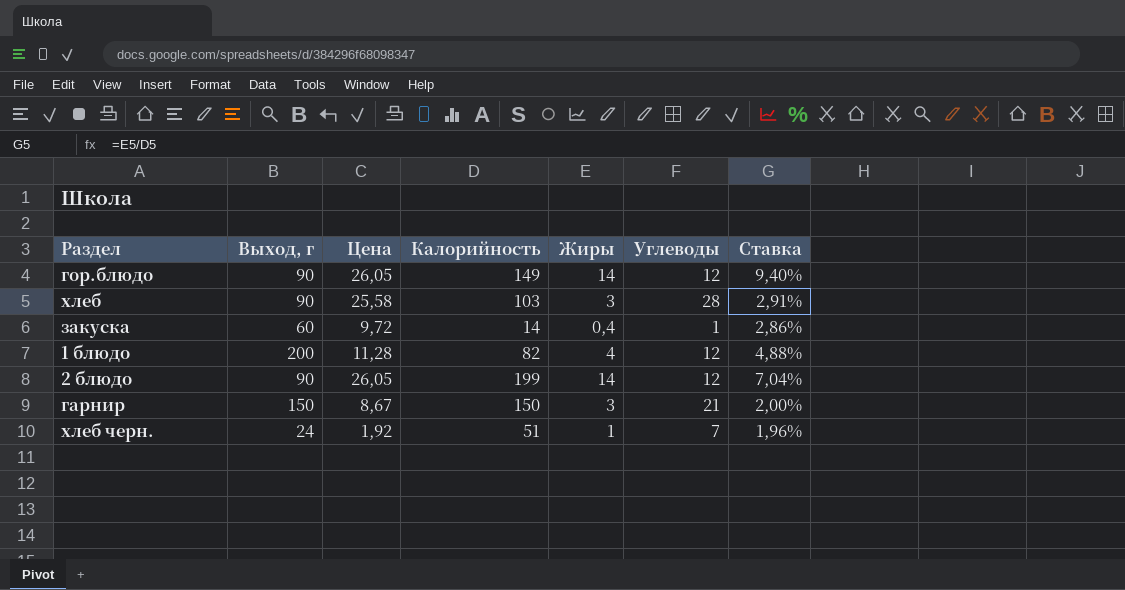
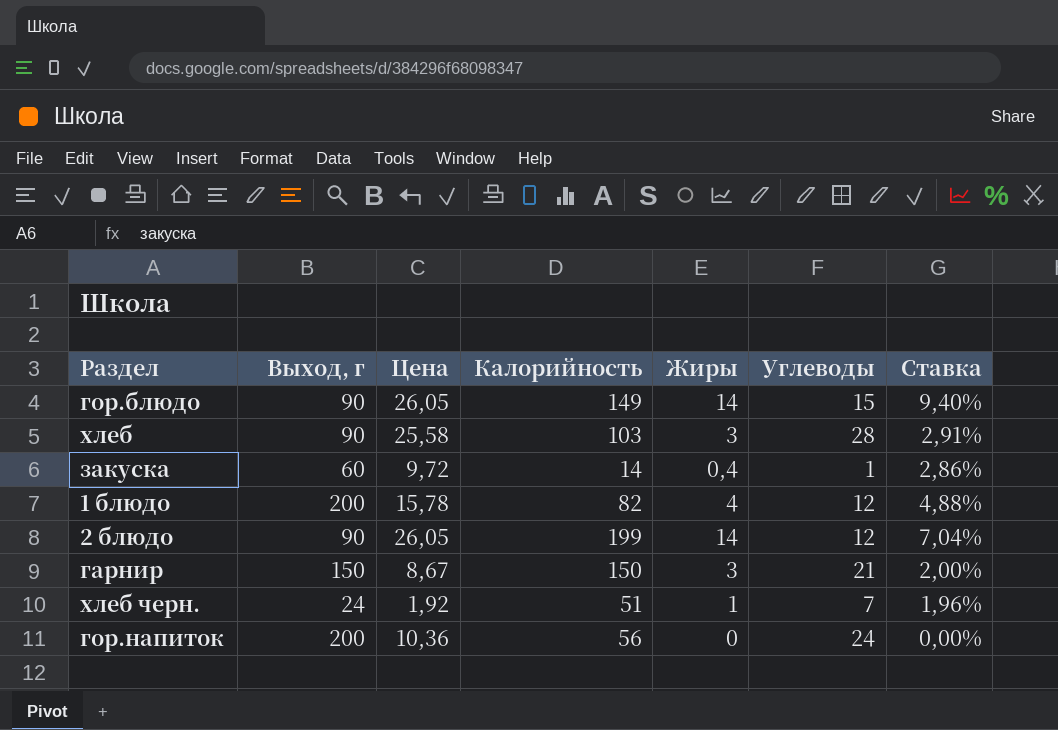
гор.блюдо | Углеводы: 12 -> 15
1 блюдо | Цена: 11,28 -> 15,78
row гор.напиток: none -> 200 | 10,36 | 56 | 0 | 24 | 0,00%

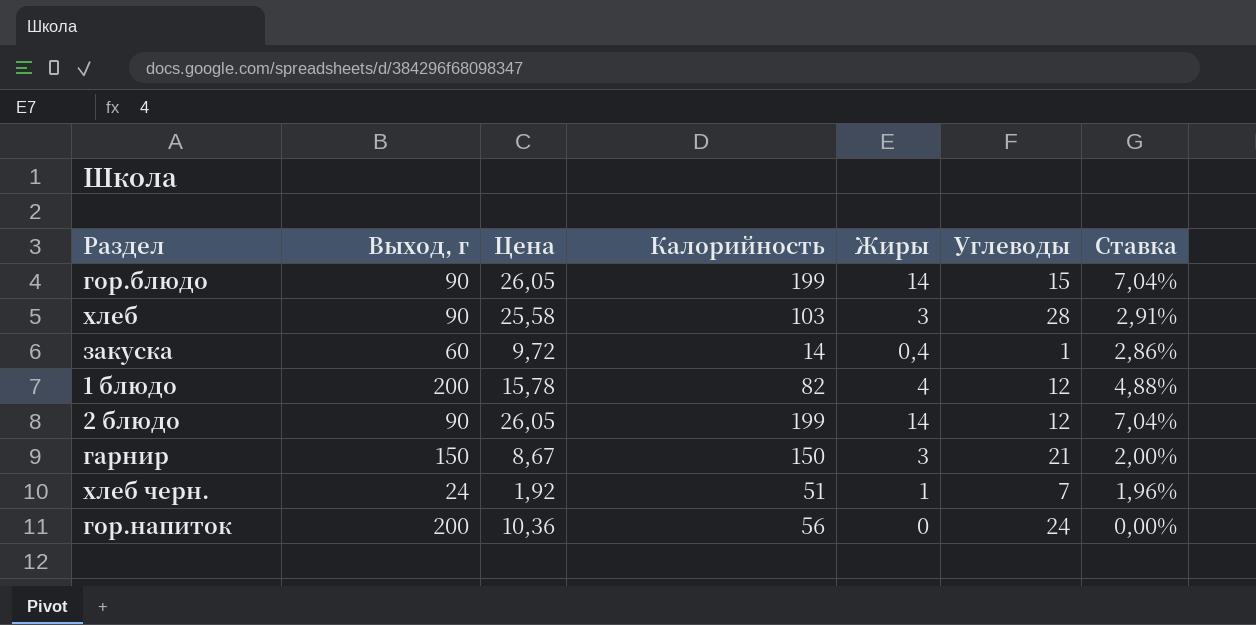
гор.блюдо | Калорийность: 149 -> 199
гор.блюдо | Ставка: 9,40% -> 7,04%

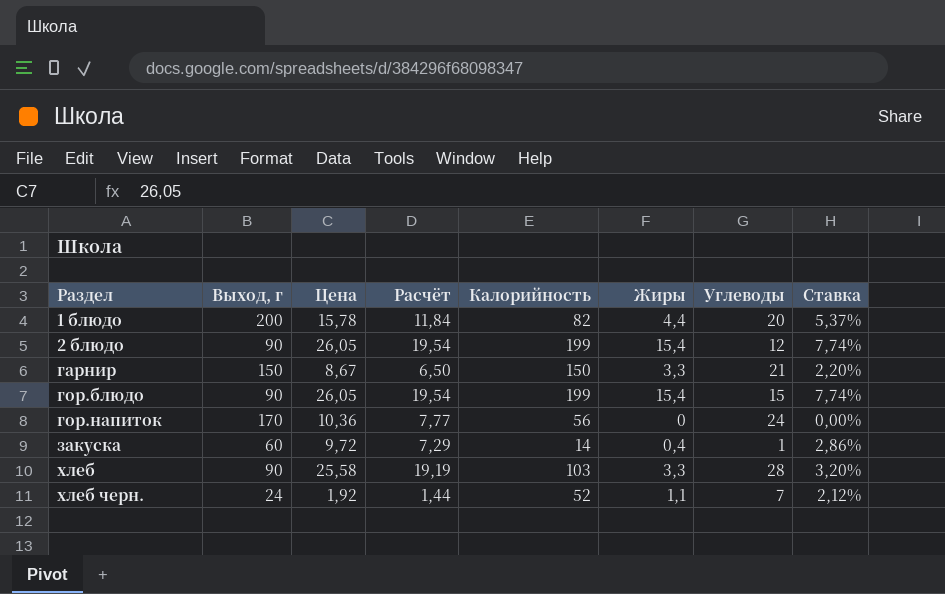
row order: none -> Раздел ascending
column Расчёт | formula: none -> [Цена] * 0,75
1 блюдо | Жиры: 4 -> 4,4
1 блюдо | Углеводы: 12 -> 20
1 блюдо | Ставка: 4,88% -> 5,37%
2 блюдо | Жиры: 14 -> 15,4
2 блюдо | Ставка: 7,04% -> 7,74%
гарнир | Жиры: 3 -> 3,3
гарнир | Ставка: 2,00% -> 2,20%
гор.блюдо | Жиры: 14 -> 15,4
гор.блюдо | Ставка: 7,04% -> 7,74%
гор.напиток | Выход, г: 200 -> 170
хлеб | Жиры: 3 -> 3,3
хлеб | Ставка: 2,91% -> 3,20%
хлеб черн. | Калорийность: 51 -> 52
хлеб черн. | Жиры: 1 -> 1,1
хлеб черн. | Ставка: 1,96% -> 2,12%

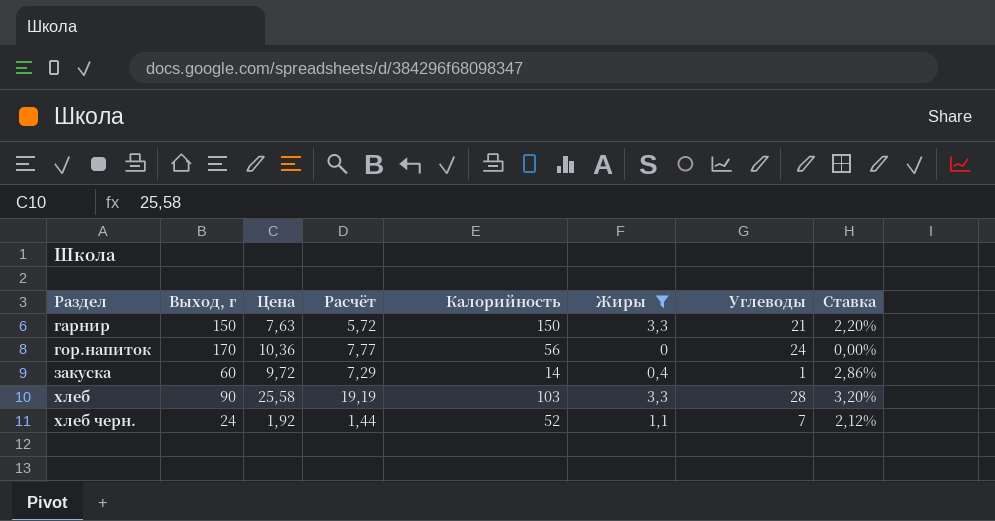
filter: none -> Жиры <= 3,3
гарнир | Цена: 8,67 -> 7,63
гарнир | Расчёт: 6,50 -> 5,72

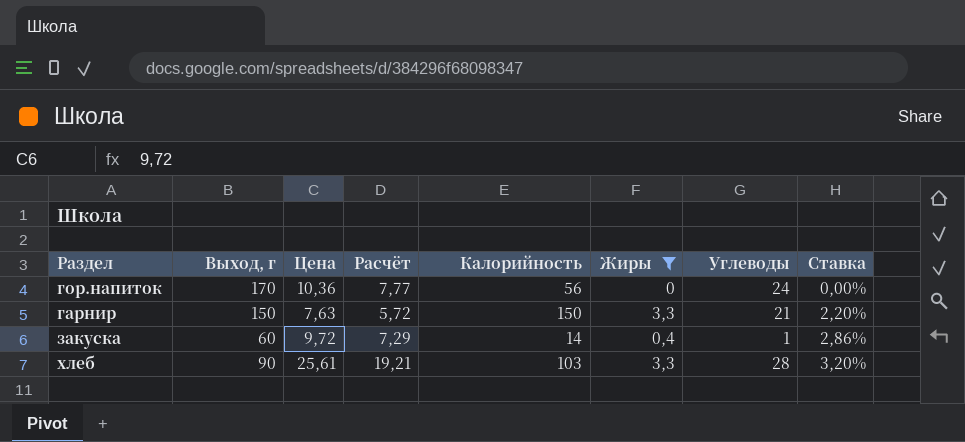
row order: Раздел ascending -> Ставка ascending
row хлеб черн.: 24 | 1,92 | 1,44 | 52 | 1,1 | 7 | 2,12% -> none
хлеб | Цена: 25,58 -> 25,61
хлеб | Расчёт: 19,19 -> 19,21

